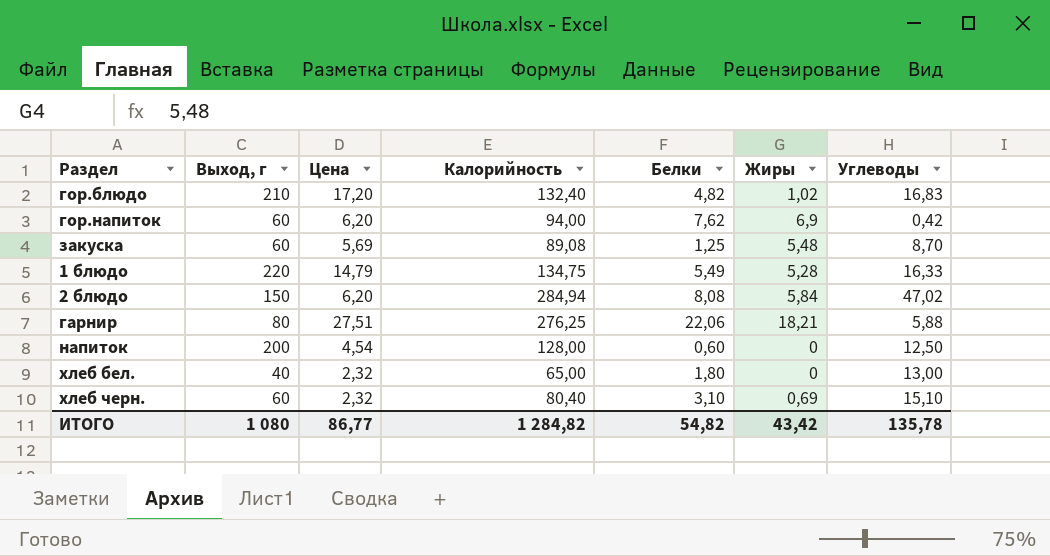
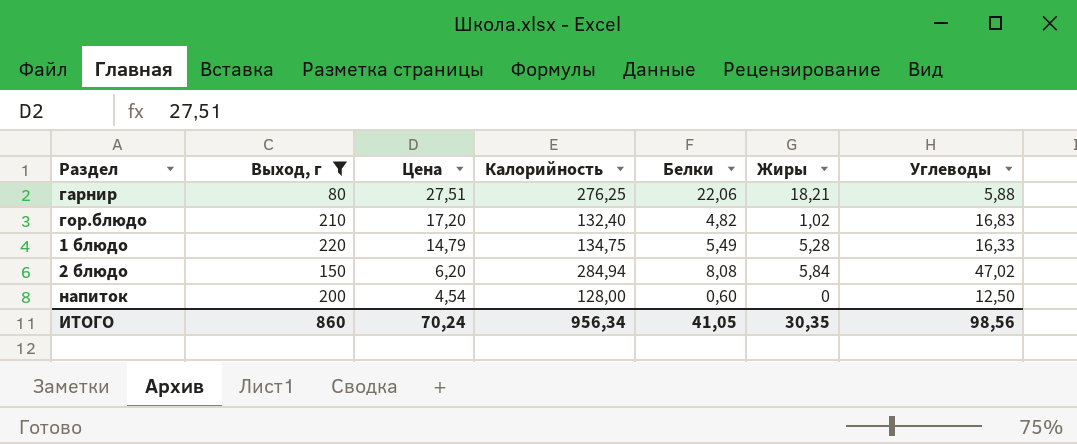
filter: none -> Выход, г >= 80
row order: none -> Цена descending
ИТОГО | Выход, г: 1 080 -> 860
ИТОГО | Цена: 86,77 -> 70,24
ИТОГО | Калорийность: 1 284,82 -> 956,34
ИТОГО | Белки: 54,82 -> 41,05
ИТОГО | Жиры: 43,42 -> 30,35
ИТОГО | Углеводы: 135,78 -> 98,56

